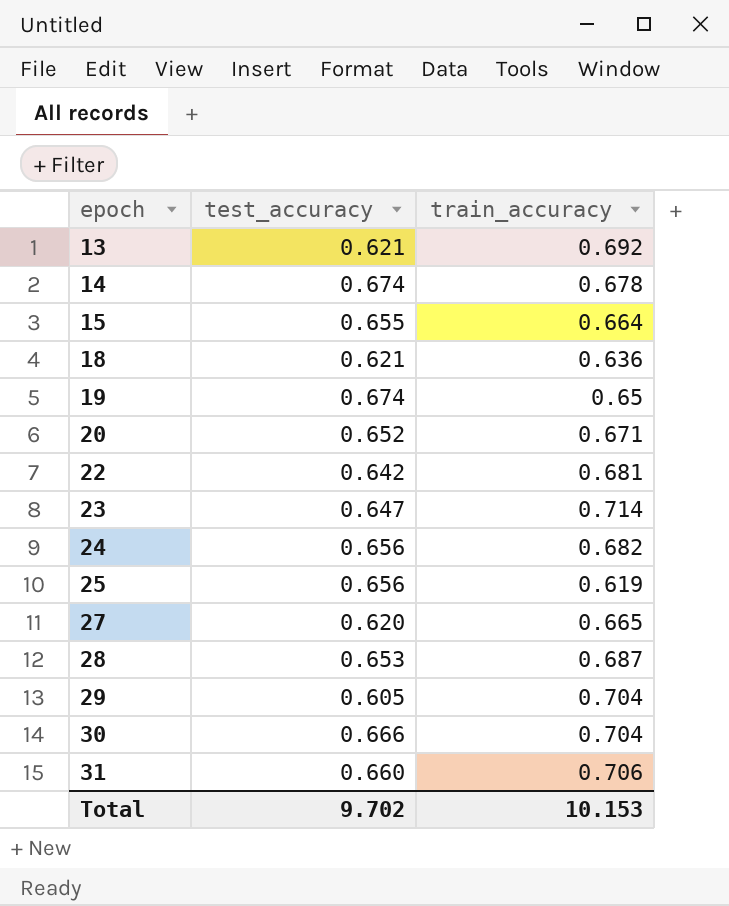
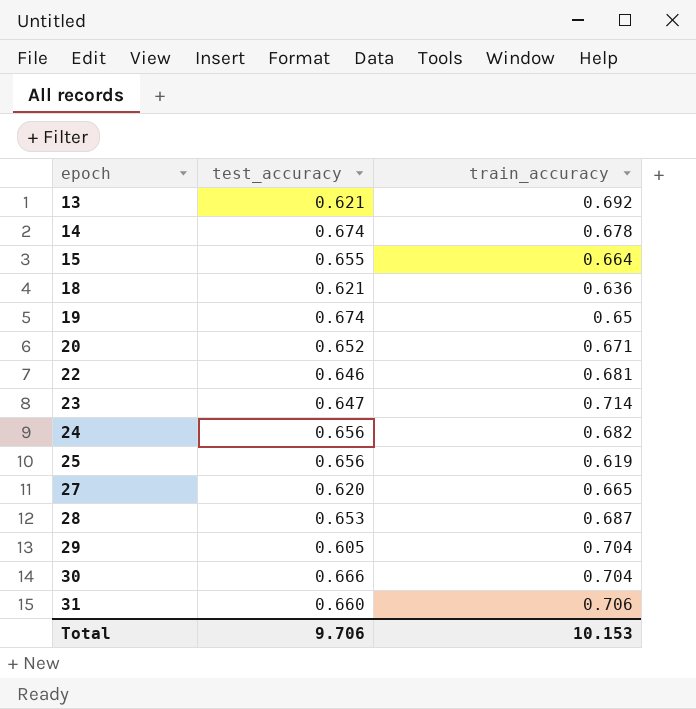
22 | test_accuracy: 0.642 -> 0.646
Total | test_accuracy: 9.702 -> 9.706

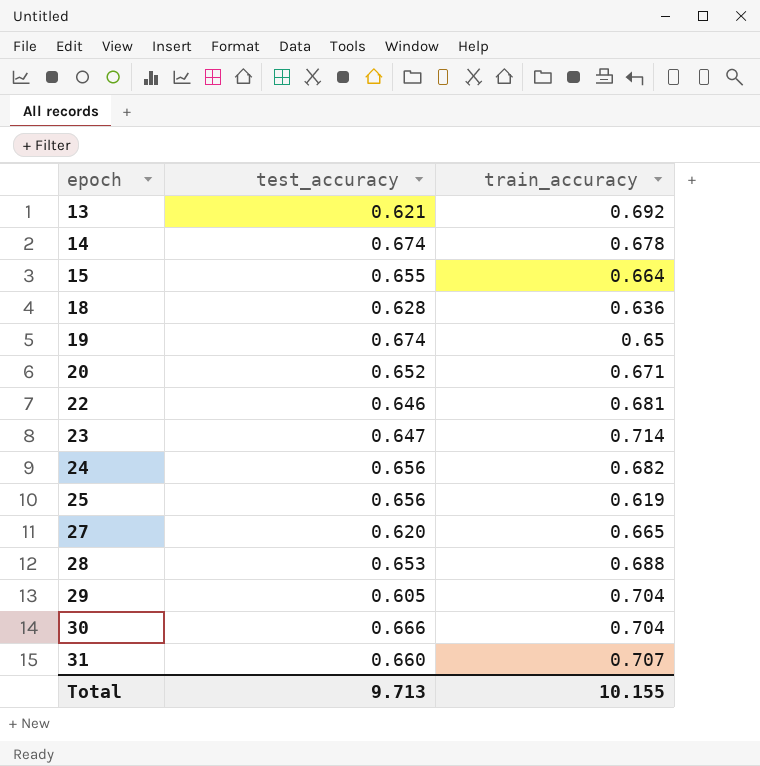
18 | test_accuracy: 0.621 -> 0.628
28 | train_accuracy: 0.687 -> 0.688
31 | train_accuracy: 0.706 -> 0.707
Total | test_accuracy: 9.706 -> 9.713
Total | train_accuracy: 10.153 -> 10.155

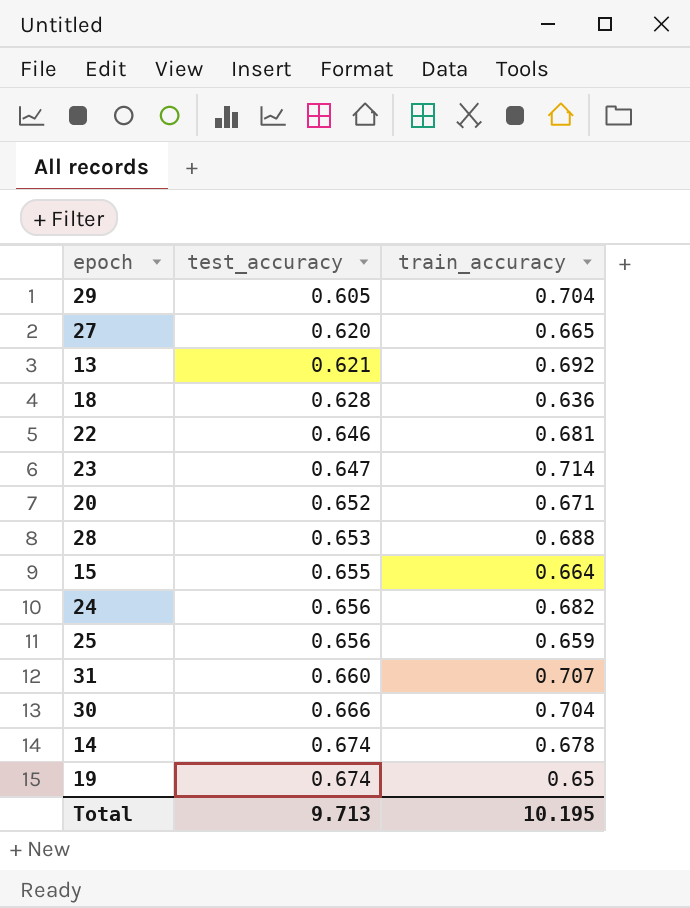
row order: epoch ascending -> test_accuracy ascending
25 | train_accuracy: 0.619 -> 0.659
Total | train_accuracy: 10.155 -> 10.195

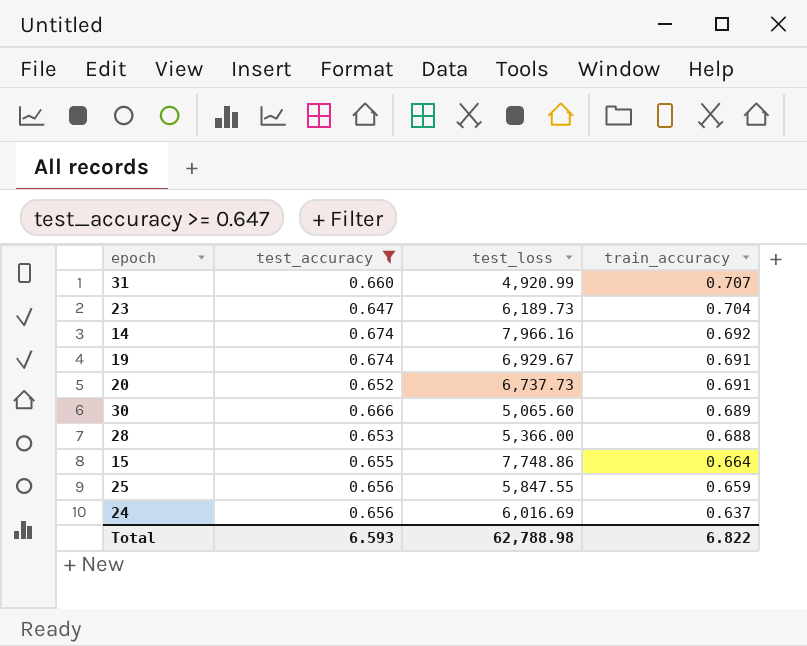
filter: none -> test_accuracy >= 0.647
row order: test_accuracy ascending -> train_accuracy descending
column test_loss | position: none -> 3
23 | train_accuracy: 0.714 -> 0.704
14 | train_accuracy: 0.678 -> 0.692
19 | train_accuracy: 0.65 -> 0.691
20 | train_accuracy: 0.671 -> 0.691
30 | train_accuracy: 0.704 -> 0.689
24 | train_accuracy: 0.682 -> 0.637
Total | test_accuracy: 9.713 -> 6.593
Total | train_accuracy: 10.195 -> 6.822

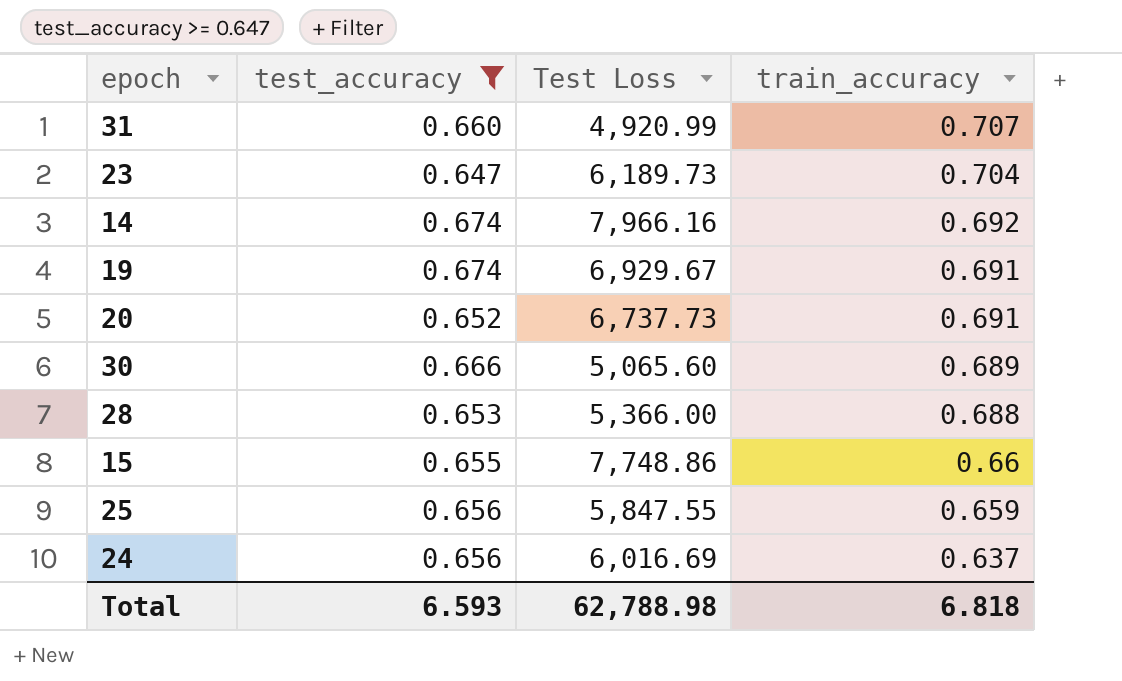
column name: test_loss -> Test Loss
15 | train_accuracy: 0.664 -> 0.66
Total | train_accuracy: 6.822 -> 6.818

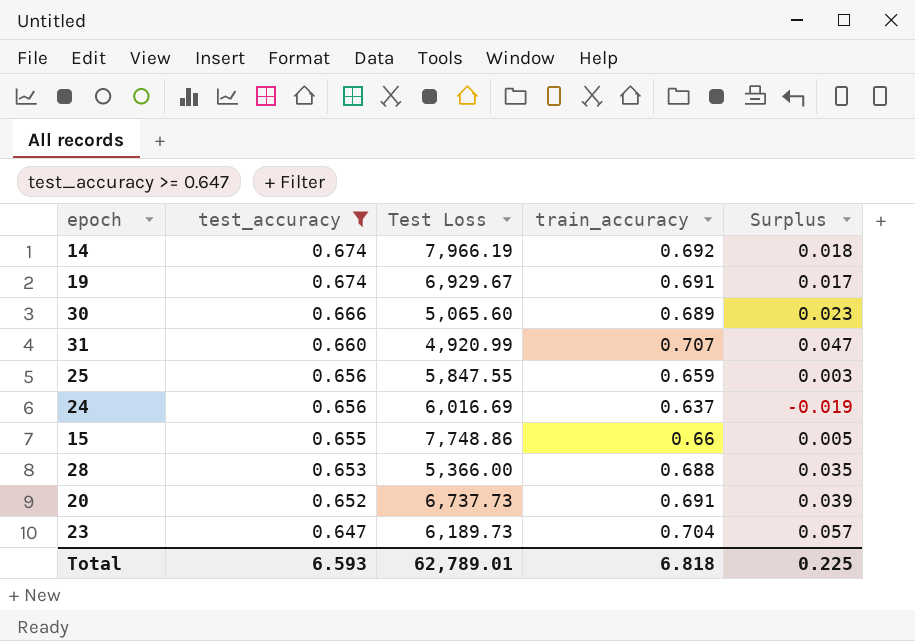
row order: train_accuracy descending -> test_accuracy descending
column Surplus | formula: none -> [train_accuracy] - [test_accuracy]
14 | Test Loss: 7,966.16 -> 7,966.19
Total | Test Loss: 62,788.98 -> 62,789.01

